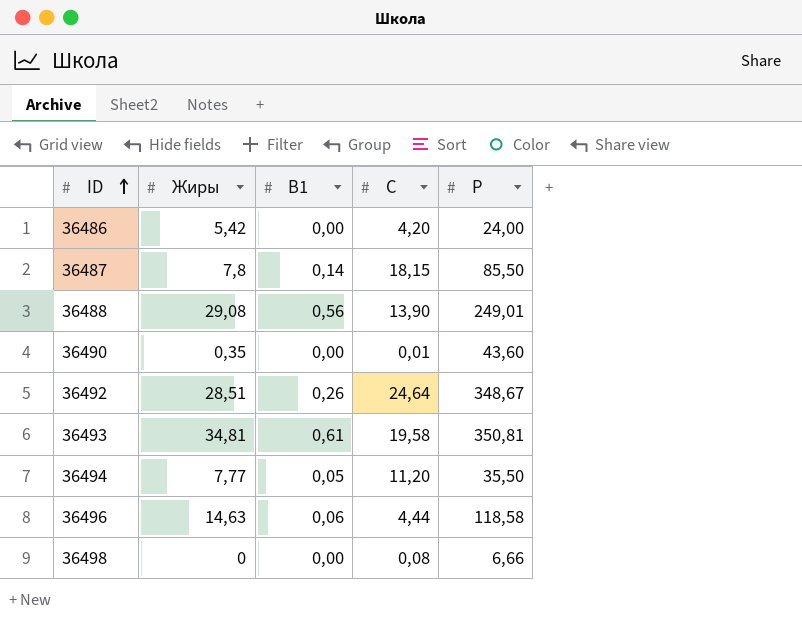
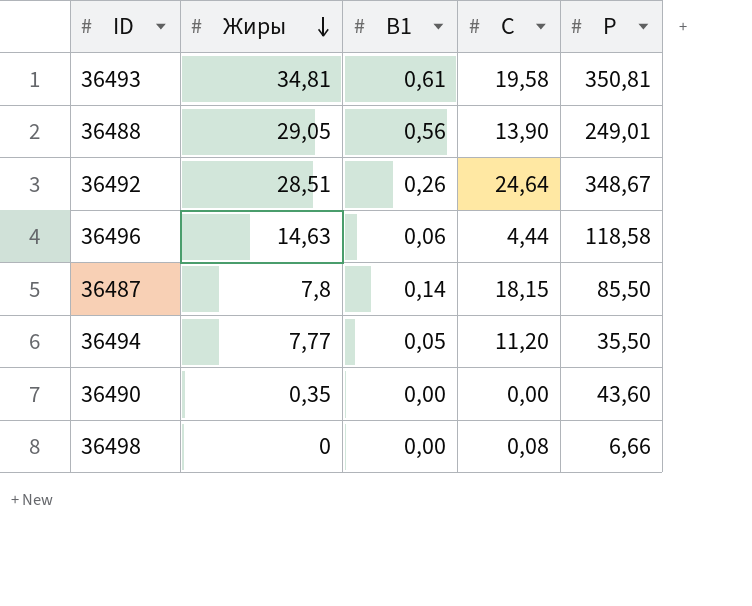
row order: ID ascending -> Жиры descending
row 36486: 5,42 | 0,00 | 4,20 | 24,00 -> none
36488 | Жиры: 29,08 -> 29,05
36490 | C: 0,01 -> 0,00

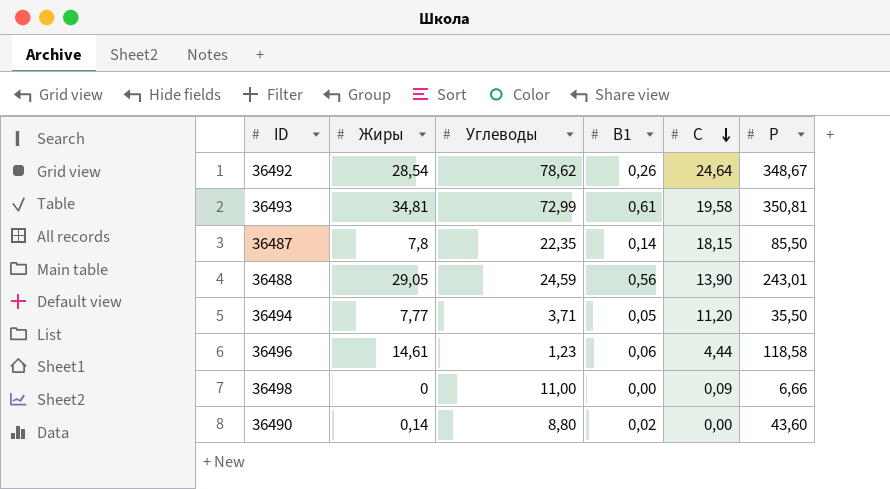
row order: Жиры descending -> C descending
column Углеводы | position: none -> 3
36492 | Жиры: 28,51 -> 28,54
36488 | P: 249,01 -> 243,01
36496 | Жиры: 14,63 -> 14,61
36498 | C: 0,08 -> 0,09
36490 | Жиры: 0,35 -> 0,14
36490 | B1: 0,00 -> 0,02

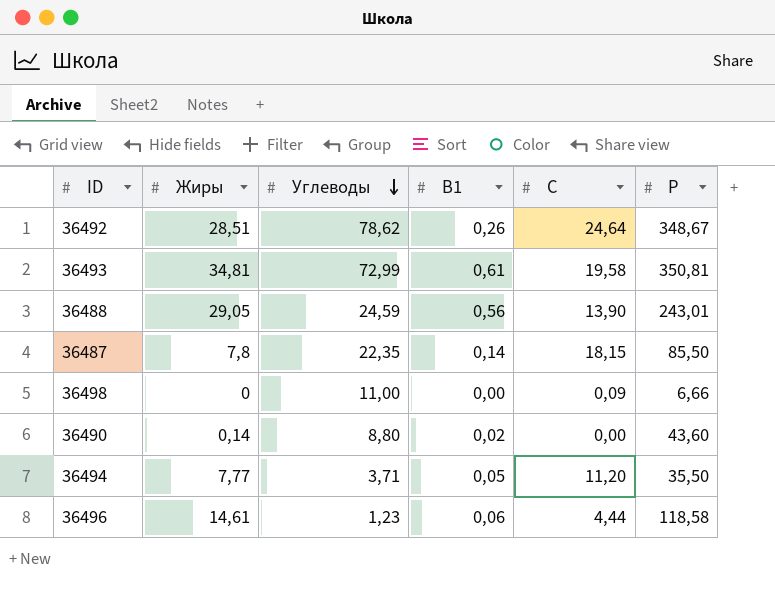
row order: C descending -> Углеводы descending
36492 | Жиры: 28,54 -> 28,51

